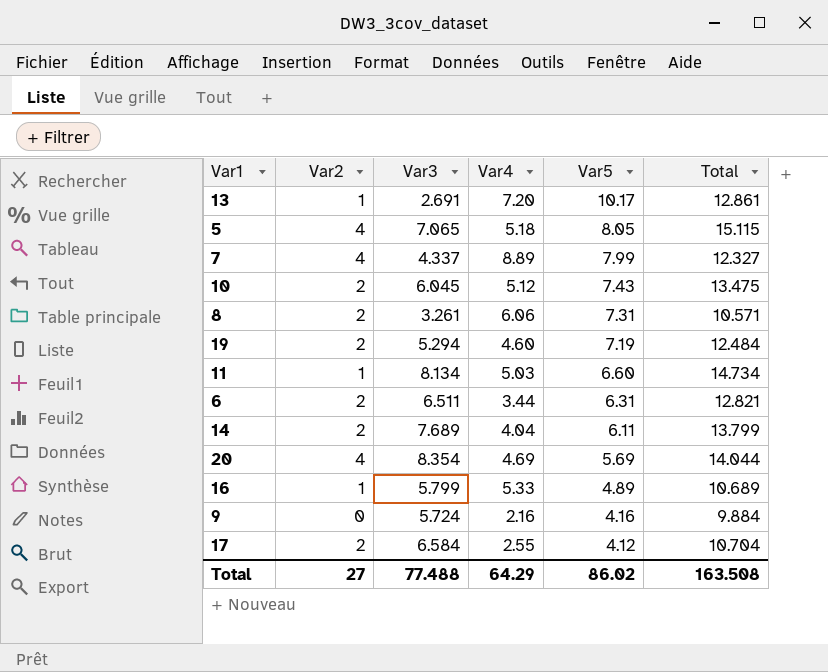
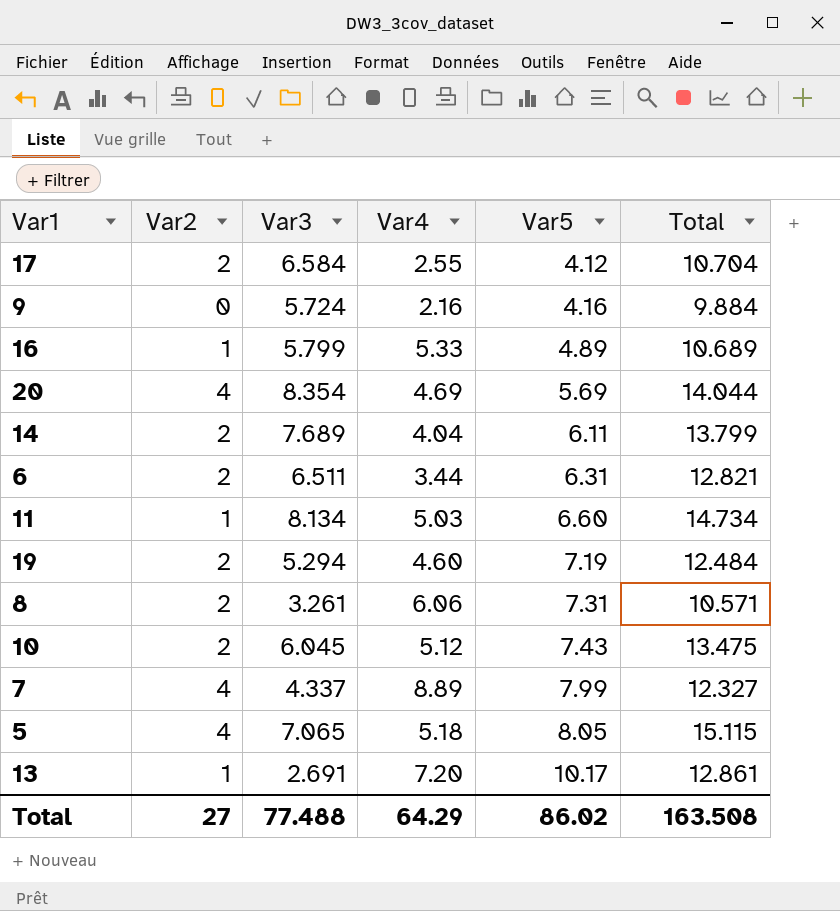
row order: Var5 descending -> Var5 ascending

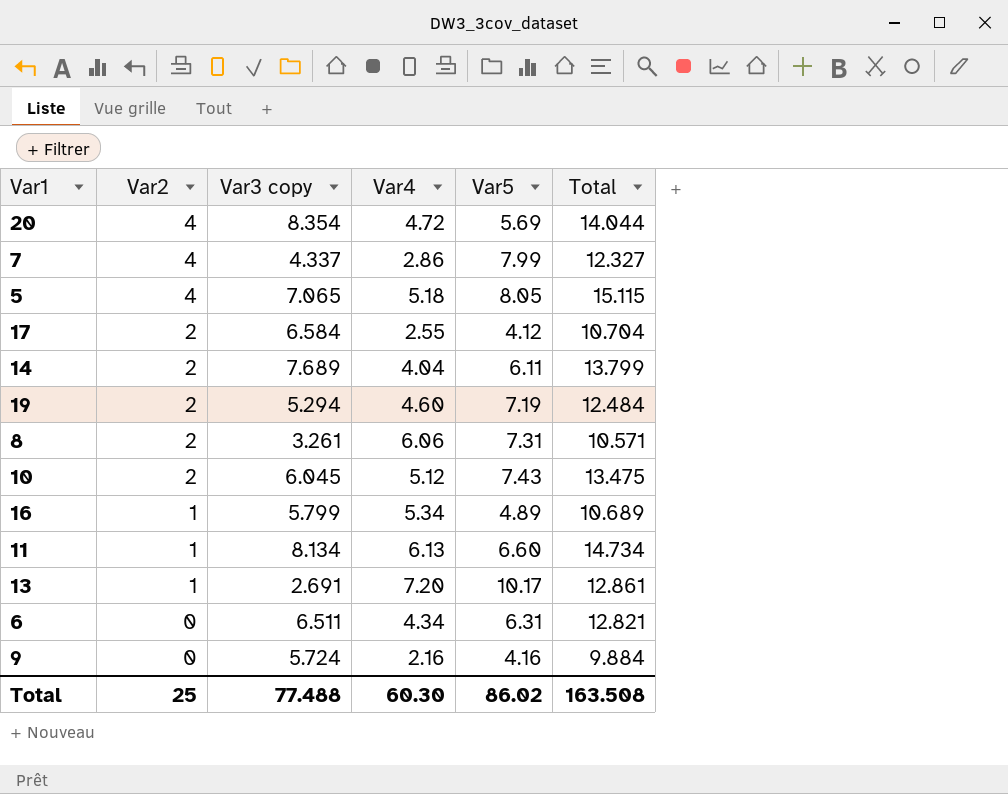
row order: Var5 ascending -> Var2 descending
column name: Var3 -> Var3 copy
20 | Var4: 4.69 -> 4.72
7 | Var4: 8.89 -> 2.86
16 | Var4: 5.33 -> 5.34
11 | Var4: 5.03 -> 6.13
6 | Var2: 2 -> 0
6 | Var4: 3.44 -> 4.34
Total | Var2: 27 -> 25
Total | Var4: 64.29 -> 60.30

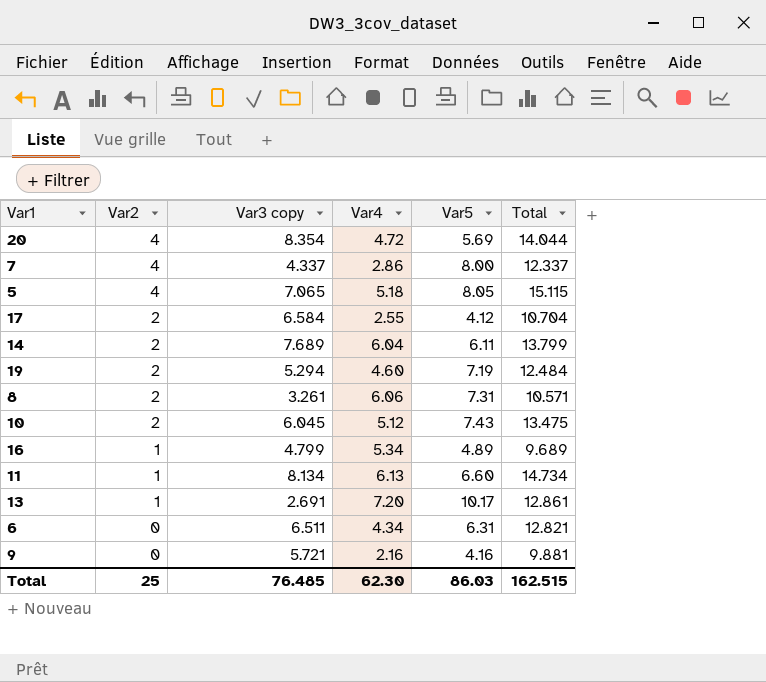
7 | Var5: 7.99 -> 8.00
7 | Total: 12.327 -> 12.337
14 | Var4: 4.04 -> 6.04
16 | Var3 copy: 5.799 -> 4.799
16 | Total: 10.689 -> 9.689
9 | Var3 copy: 5.724 -> 5.721
9 | Total: 9.884 -> 9.881
Total | Var3 copy: 77.488 -> 76.485
Total | Var4: 60.30 -> 62.30
Total | Var5: 86.02 -> 86.03
Total | Total: 163.508 -> 162.515

